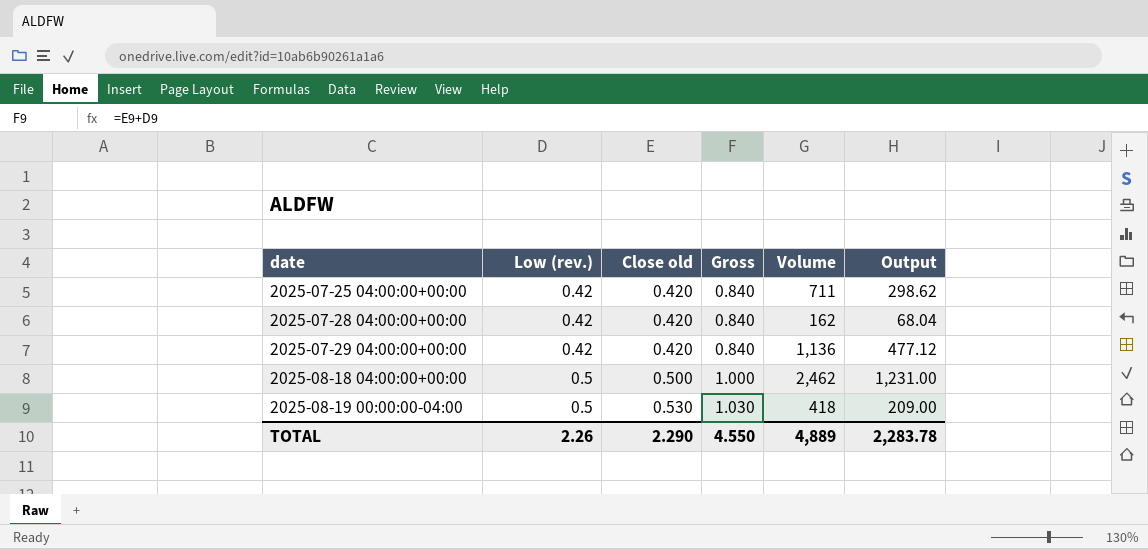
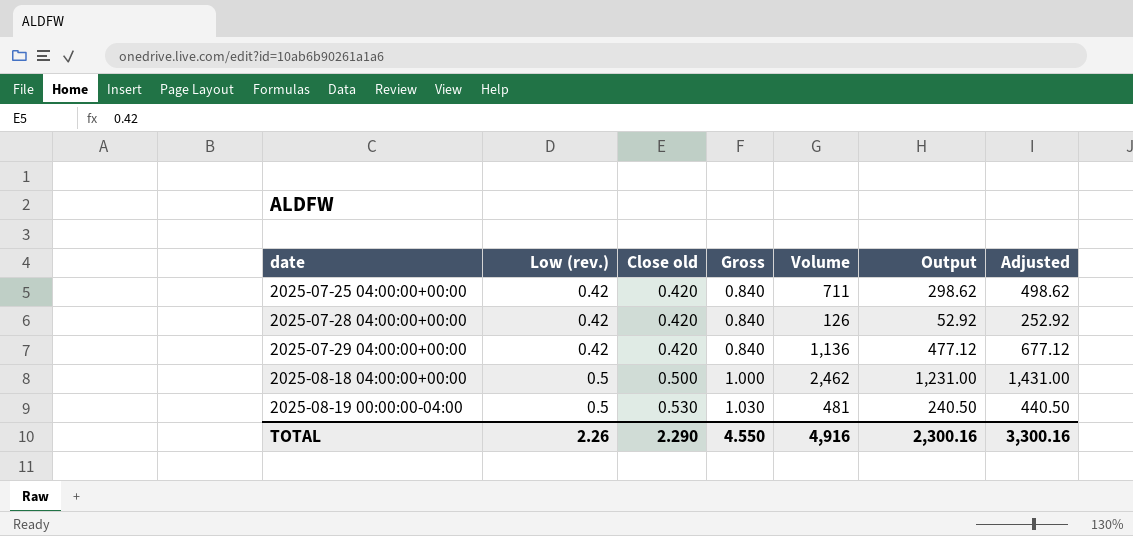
column Adjusted | formula: none -> [Output] + 200
2025-07-28 04:00:00+00:00 | Volume: 162 -> 126
2025-07-28 04:00:00+00:00 | Output: 68.04 -> 52.92
2025-08-19 00:00:00-04:00 | Volume: 418 -> 481
2025-08-19 00:00:00-04:00 | Output: 209.00 -> 240.50
TOTAL | Volume: 4,889 -> 4,916
TOTAL | Output: 2,283.78 -> 2,300.16

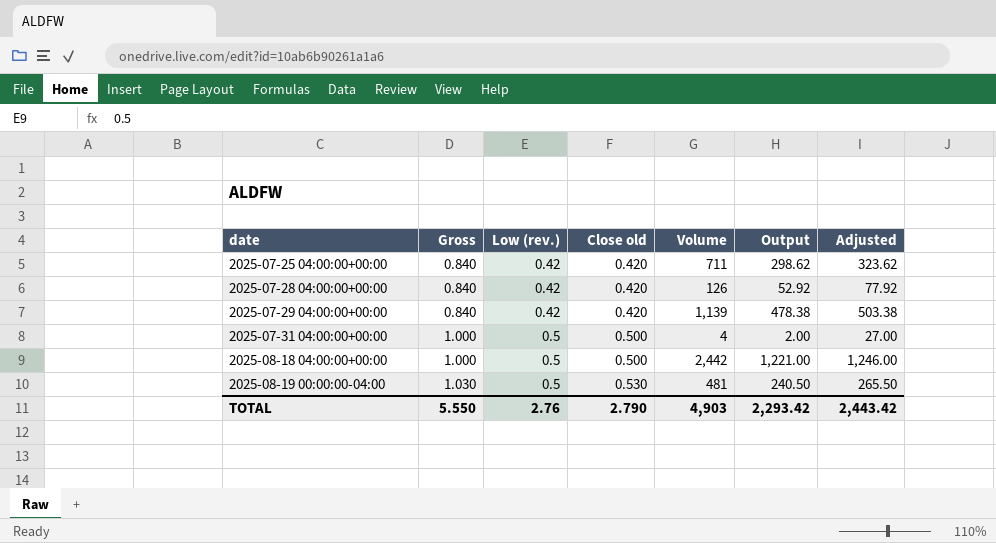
column Gross | position: 4 -> 2
column Adjusted | formula: [Output] + 200 -> [Output] + 25
2025-07-29 04:00:00+00:00 | Volume: 1,136 -> 1,139
2025-07-29 04:00:00+00:00 | Output: 477.12 -> 478.38
row 2025-07-31 04:00:00+00:00: none -> 1.000 | 0.5 | 0.500 | 4 | 2.00 | 27.00
2025-08-18 04:00:00+00:00 | Volume: 2,462 -> 2,442
2025-08-18 04:00:00+00:00 | Output: 1,231.00 -> 1,221.00
TOTAL | Gross: 4.550 -> 5.550
TOTAL | Low (rev.): 2.26 -> 2.76
TOTAL | Close old: 2.290 -> 2.790
TOTAL | Volume: 4,916 -> 4,903
TOTAL | Output: 2,300.16 -> 2,293.42
TOTAL | Adjusted: 3,300.16 -> 2,443.42

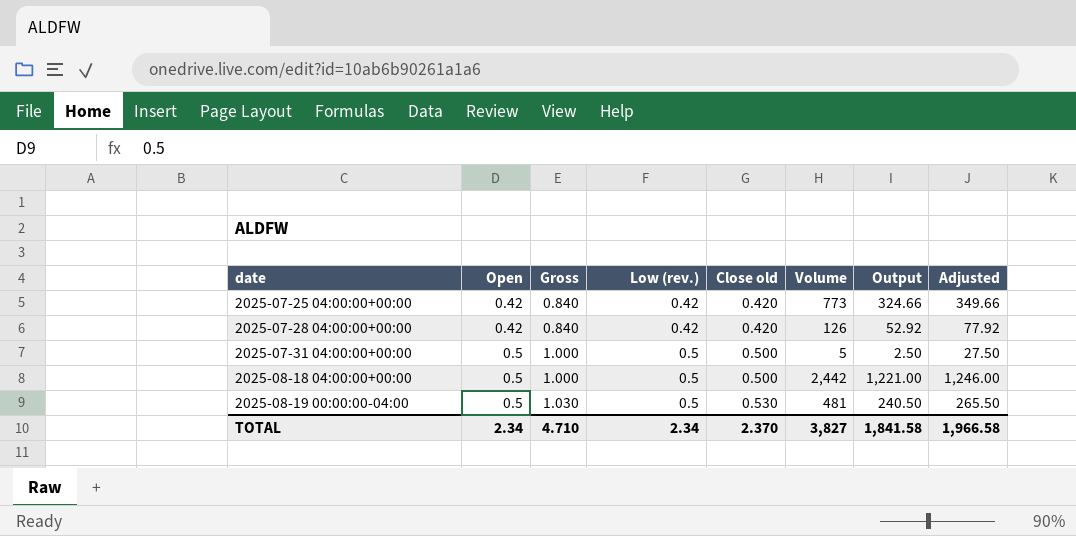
column Open | position: none -> 2
row 2025-07-29 04:00:00+00:00: 0.840 | 0.42 | 0.420 | 1,139 | 478.38 | 503.38 -> none
2025-07-25 04:00:00+00:00 | Volume: 711 -> 773
2025-07-25 04:00:00+00:00 | Output: 298.62 -> 324.66
2025-07-25 04:00:00+00:00 | Adjusted: 323.62 -> 349.66
2025-07-31 04:00:00+00:00 | Volume: 4 -> 5
2025-07-31 04:00:00+00:00 | Output: 2.00 -> 2.50
2025-07-31 04:00:00+00:00 | Adjusted: 27.00 -> 27.50
TOTAL | Gross: 5.550 -> 4.710
TOTAL | Low (rev.): 2.76 -> 2.34
TOTAL | Close old: 2.790 -> 2.370
TOTAL | Volume: 4,903 -> 3,827
TOTAL | Output: 2,293.42 -> 1,841.58
TOTAL | Adjusted: 2,443.42 -> 1,966.58

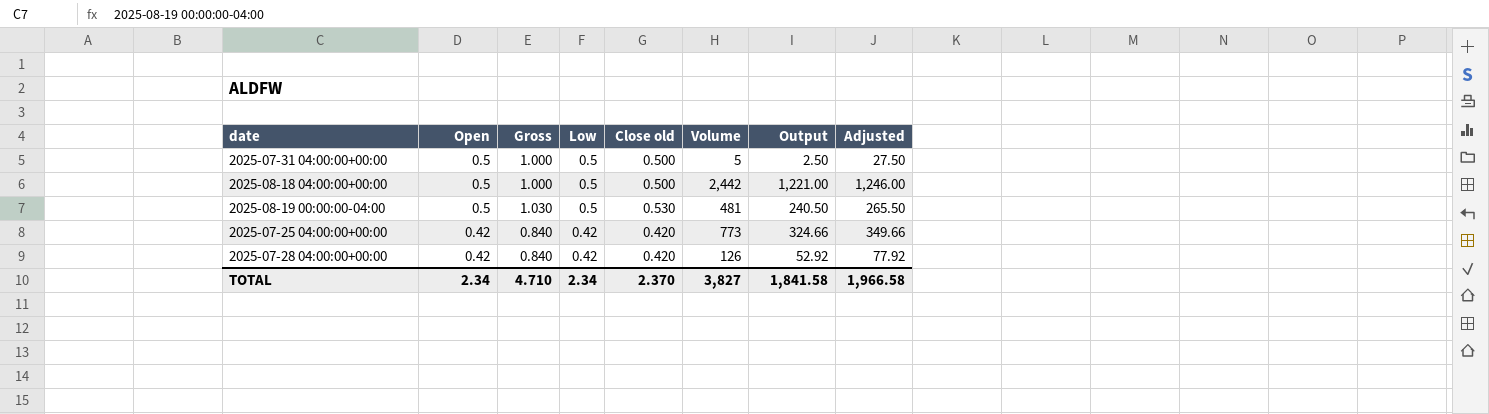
row order: date ascending -> Open descending
column name: Low (rev.) -> Low

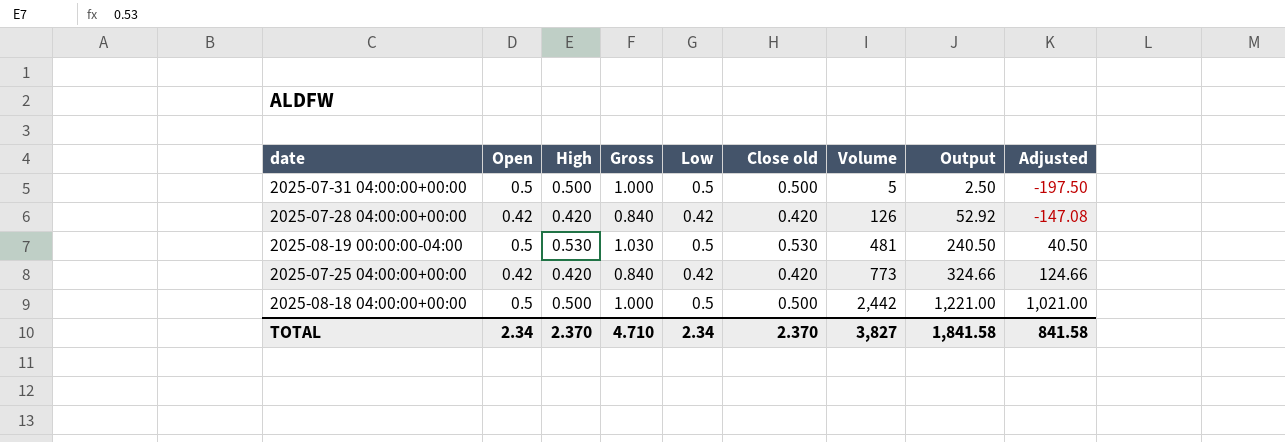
row order: Open descending -> Volume ascending
column High | position: none -> 3
column Adjusted | formula: [Output] + 25 -> [Output] - 200
TOTAL | Adjusted: 1,966.58 -> 841.58

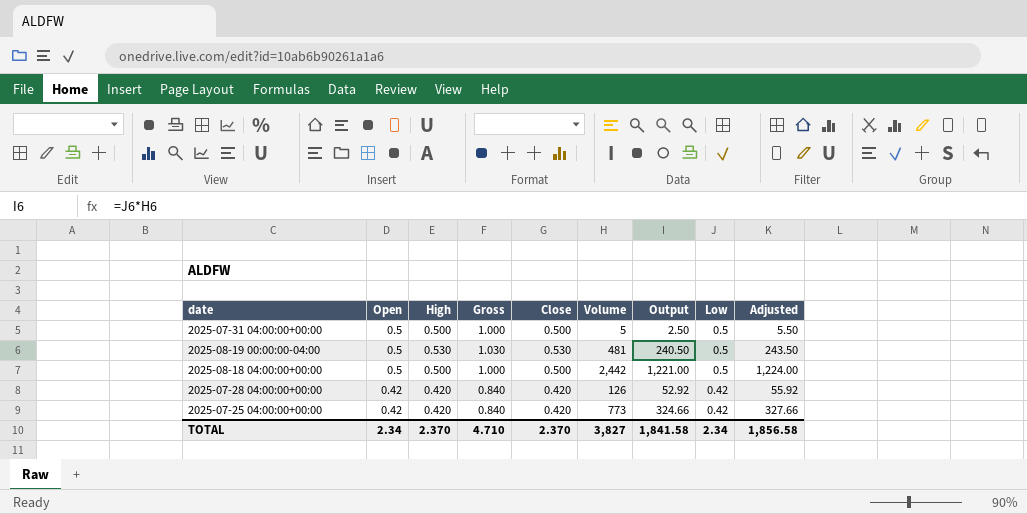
row order: Volume ascending -> Open descending
column name: Close old -> Close
column Low | position: 5 -> 8
column Adjusted | formula: [Output] - 200 -> [Output] + 3
TOTAL | Adjusted: 841.58 -> 1,856.58

